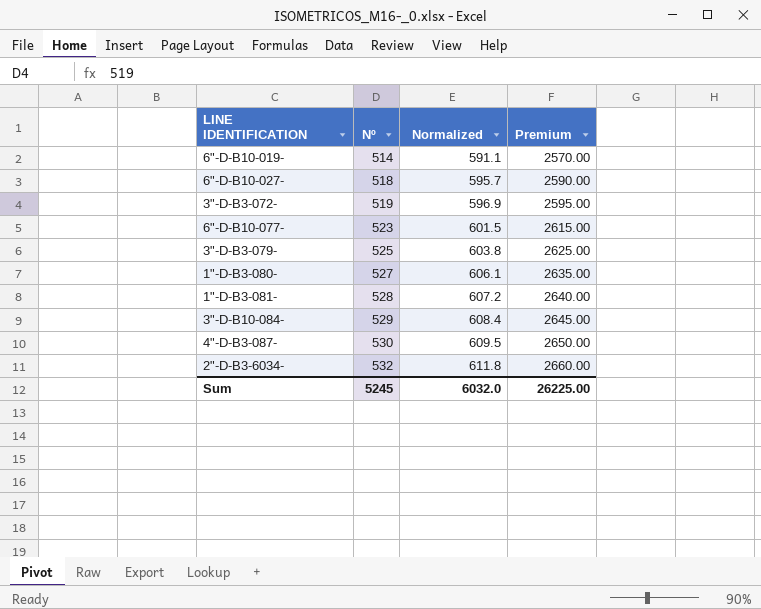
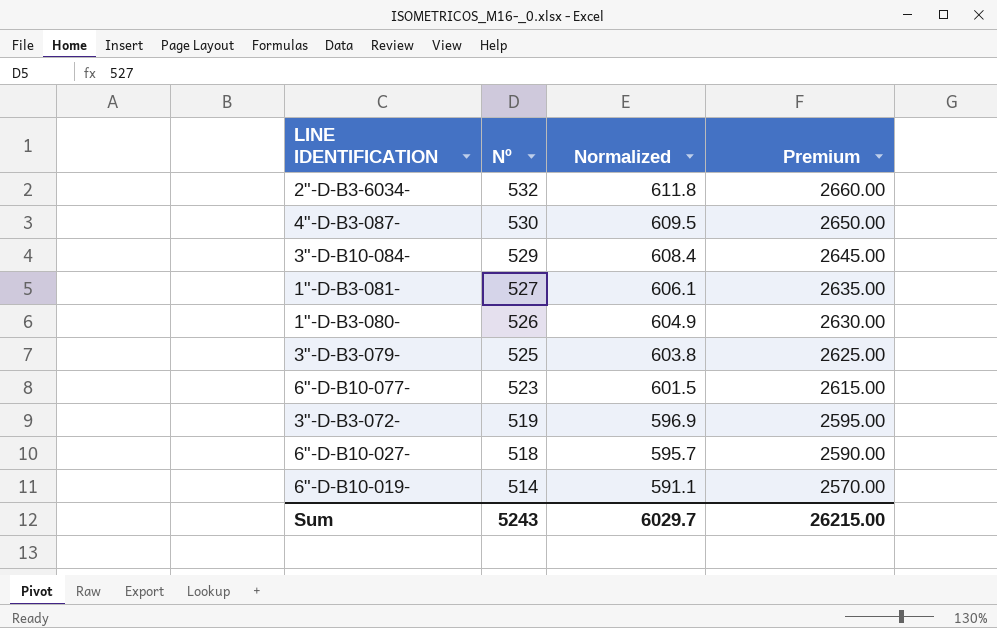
row order: Nº ascending -> Nº descending
1"-D-B3-081- | Nº: 528 -> 527
1"-D-B3-081- | Normalized: 607.2 -> 606.1
1"-D-B3-081- | Premium: 2640.00 -> 2635.00
1"-D-B3-080- | Nº: 527 -> 526
1"-D-B3-080- | Normalized: 606.1 -> 604.9
1"-D-B3-080- | Premium: 2635.00 -> 2630.00
Sum | Nº: 5245 -> 5243
Sum | Normalized: 6032.0 -> 6029.7
Sum | Premium: 26225.00 -> 26215.00

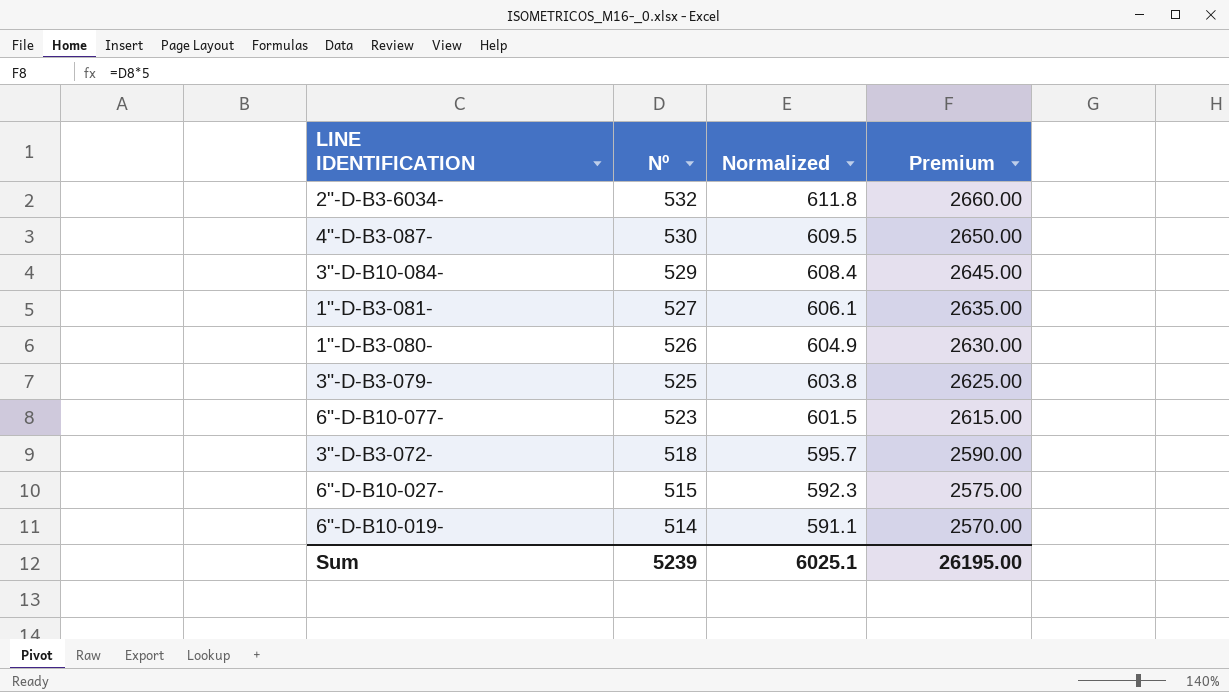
3"-D-B3-072- | Nº: 519 -> 518
3"-D-B3-072- | Normalized: 596.9 -> 595.7
3"-D-B3-072- | Premium: 2595.00 -> 2590.00
6"-D-B10-027- | Nº: 518 -> 515
6"-D-B10-027- | Normalized: 595.7 -> 592.3
6"-D-B10-027- | Premium: 2590.00 -> 2575.00
Sum | Nº: 5243 -> 5239
Sum | Normalized: 6029.7 -> 6025.1
Sum | Premium: 26215.00 -> 26195.00

